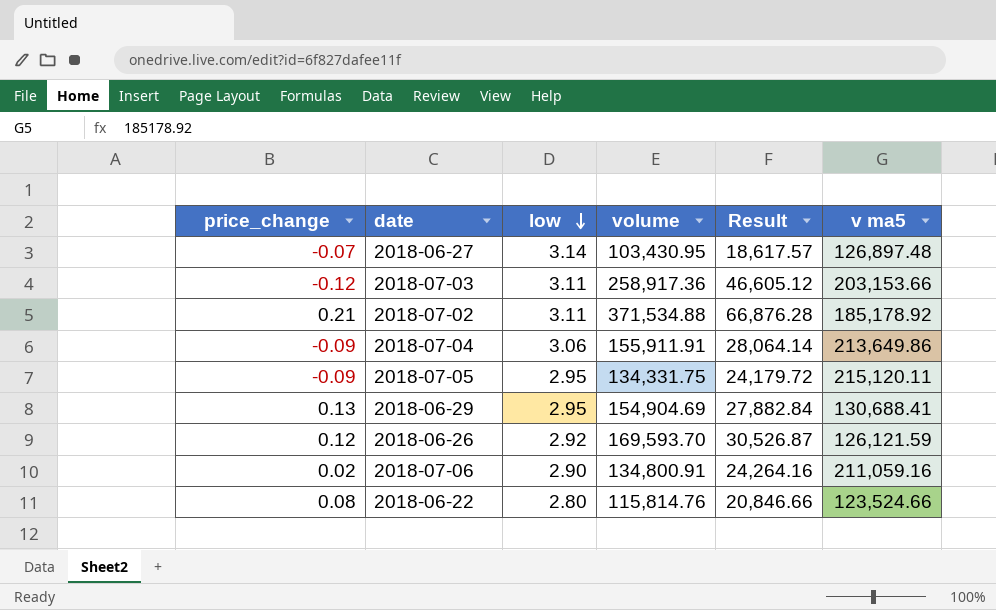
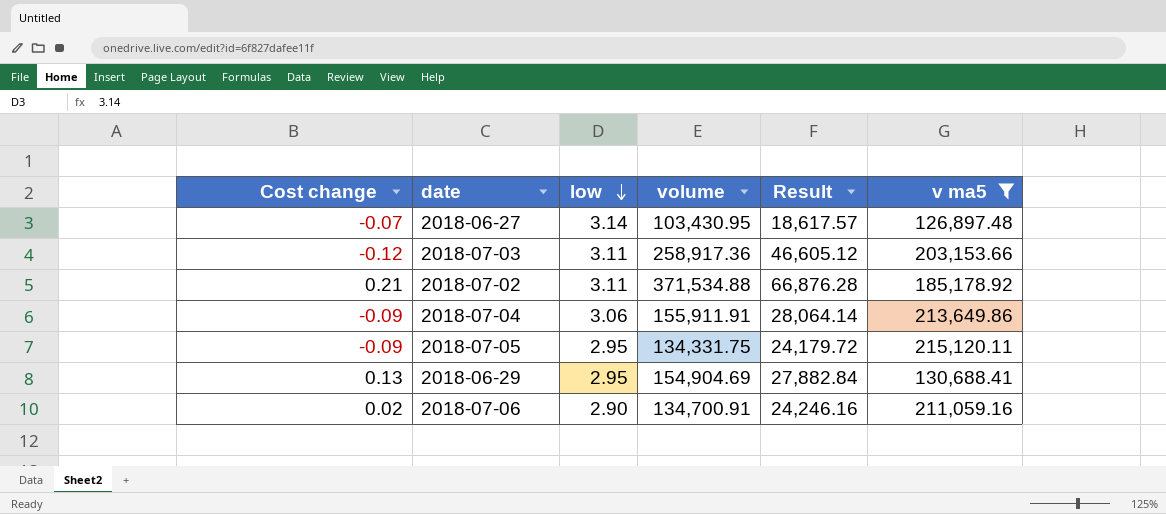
filter: none -> v ma5 >= 126,897.48
column name: price_change -> Cost change
2018-07-06 | volume: 134,800.91 -> 134,700.91
2018-07-06 | Result: 24,264.16 -> 24,246.16

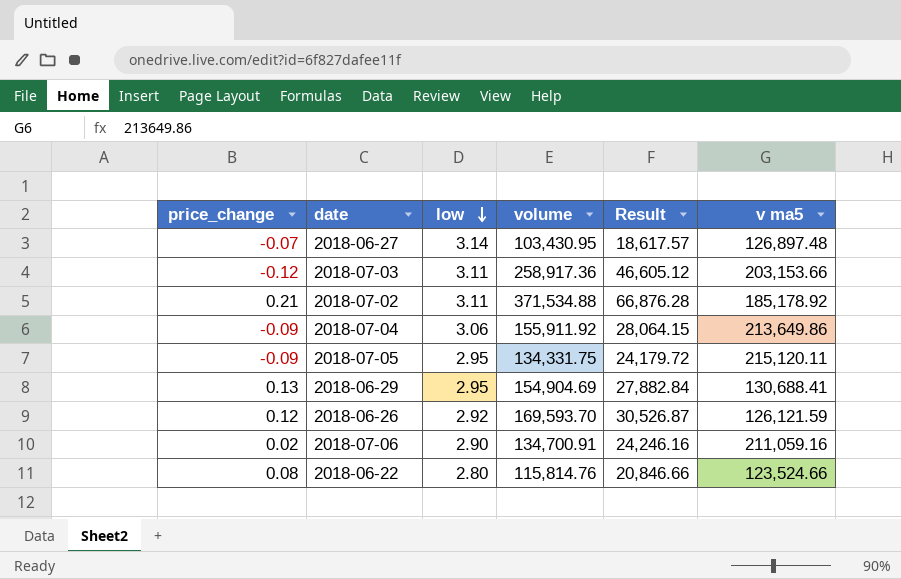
filter: v ma5 >= 126,897.48 -> none
column name: Cost change -> price_change
2018-07-04 | volume: 155,911.91 -> 155,911.92
2018-07-04 | Result: 28,064.14 -> 28,064.15

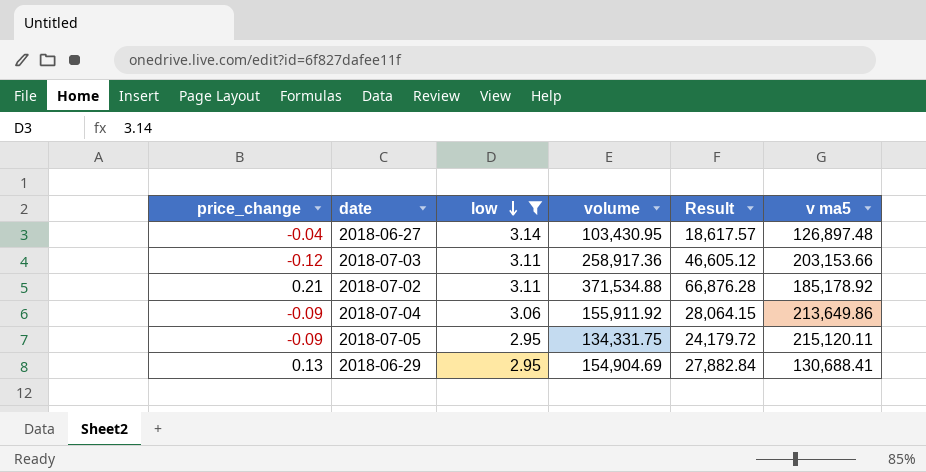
filter: none -> low >= 2.95
2018-06-27 | price_change: -0.07 -> -0.04

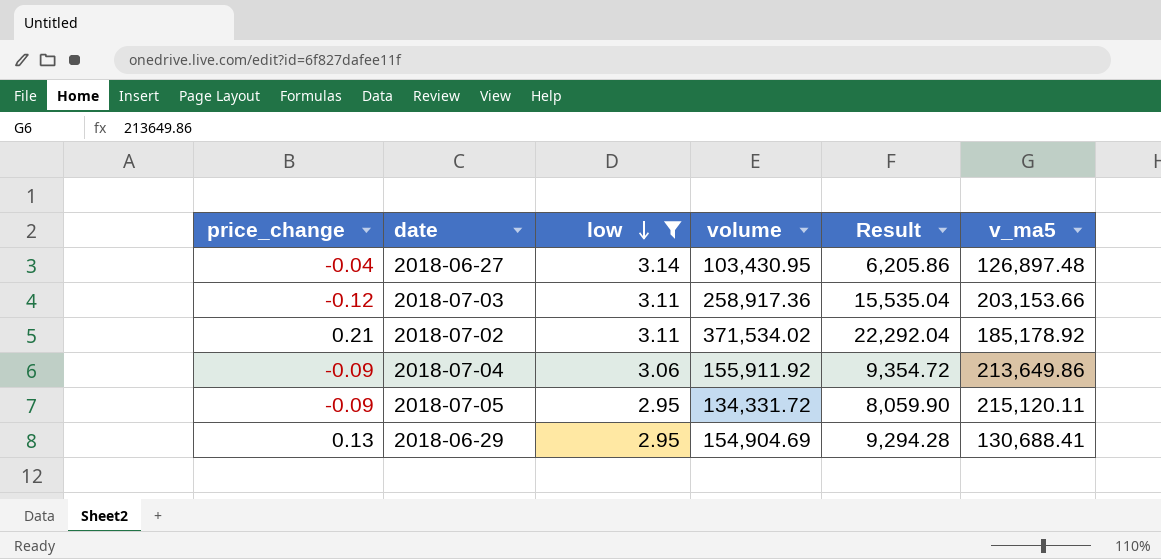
column Result | formula: [volume] * 0.18 -> [volume] * 0.06
column name: v ma5 -> v_ma5
2018-07-02 | volume: 371,534.88 -> 371,534.02
2018-07-05 | volume: 134,331.75 -> 134,331.72

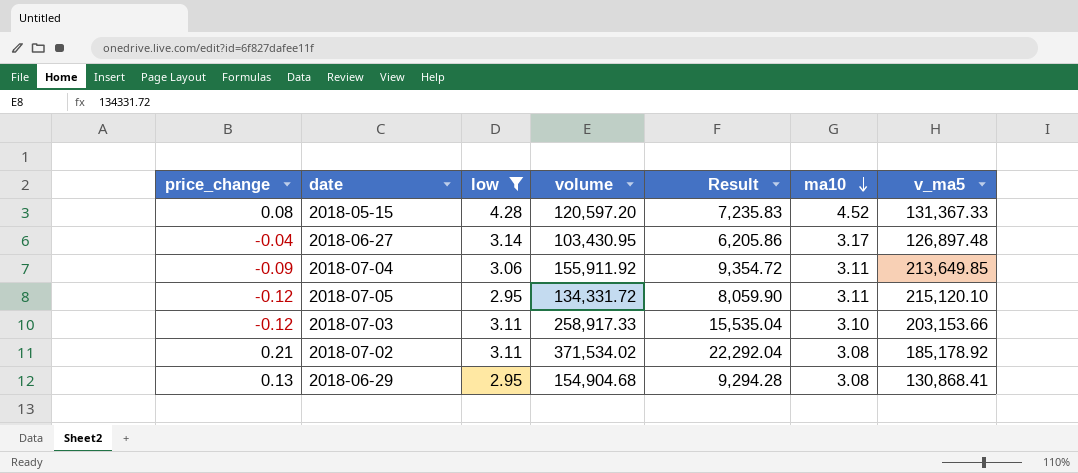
row order: low descending -> ma10 descending
column ma10 | position: none -> 6
row 2018-05-15: none -> 0.08 | 4.28 | 120,597.20 | 7,235.83 | 4.52 | 131,367.33
2018-07-04 | v_ma5: 213,649.86 -> 213,649.85
2018-07-05 | price_change: -0.09 -> -0.12
2018-07-05 | v_ma5: 215,120.11 -> 215,120.10
2018-07-03 | volume: 258,917.36 -> 258,917.33
2018-06-29 | volume: 154,904.69 -> 154,904.68
2018-06-29 | v_ma5: 130,688.41 -> 130,868.41

